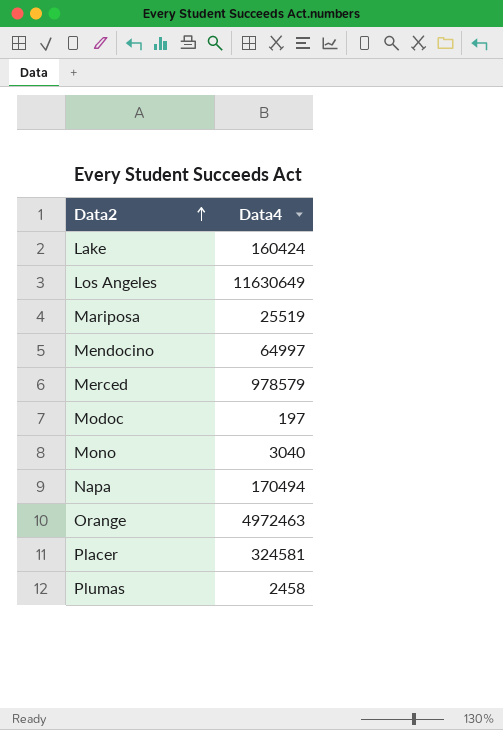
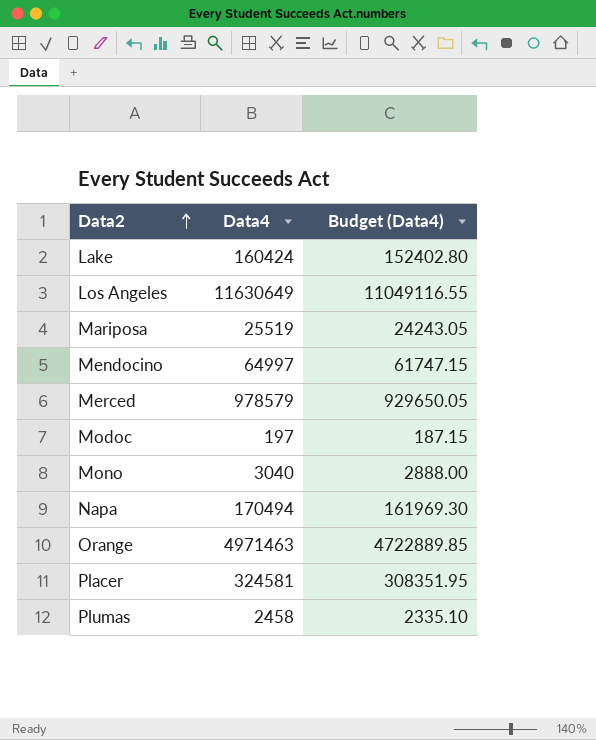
column Budget (Data4) | formula: none -> [Data4] * 0.95
Orange | Data4: 4972463 -> 4971463

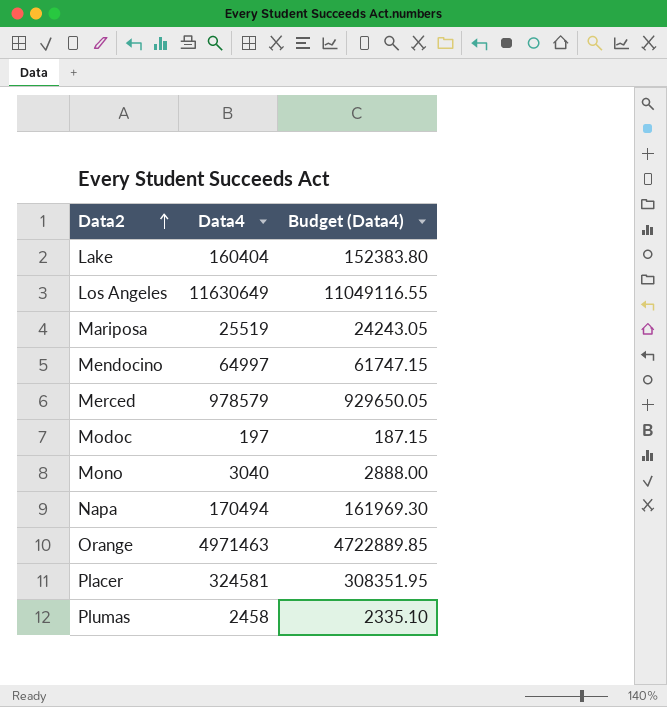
Lake | Data4: 160424 -> 160404
Lake | Budget (Data4): 152402.80 -> 152383.80

